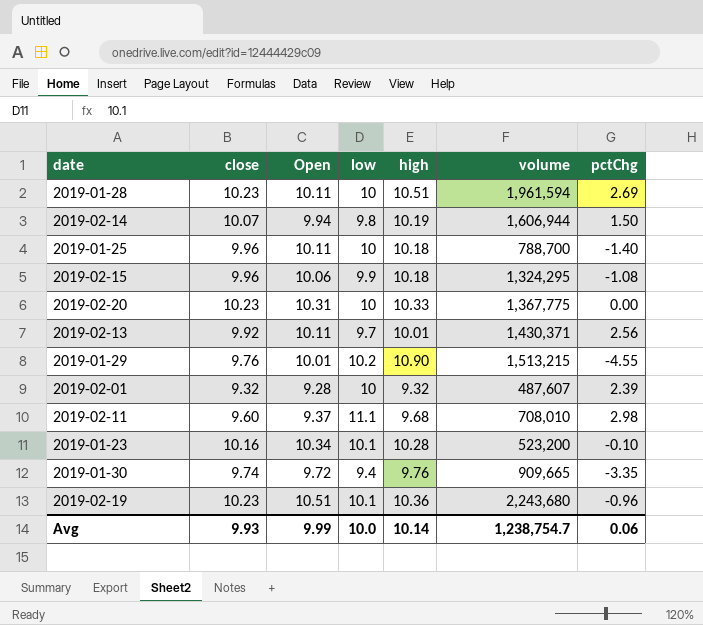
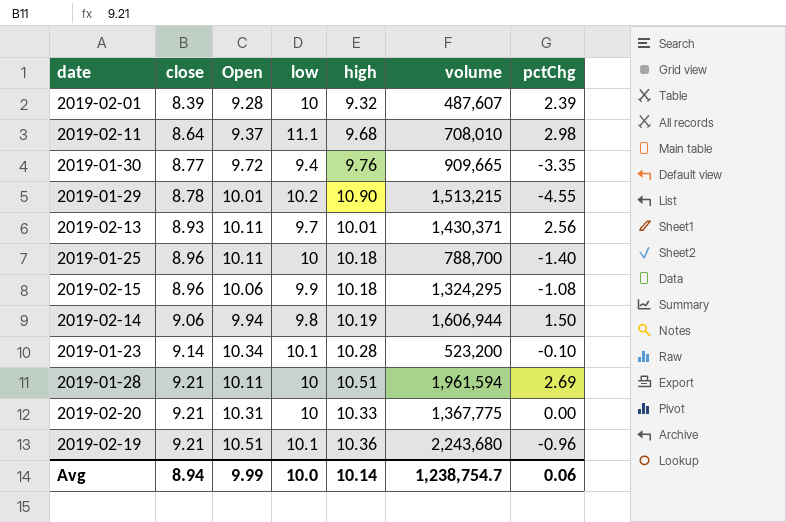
row order: none -> close ascending
2019-02-01 | close: 9.32 -> 8.39
2019-02-11 | close: 9.60 -> 8.64
2019-01-30 | close: 9.74 -> 8.77
2019-01-29 | close: 9.76 -> 8.78
2019-02-13 | close: 9.92 -> 8.93
2019-01-25 | close: 9.96 -> 8.96
2019-02-15 | close: 9.96 -> 8.96
2019-02-14 | close: 10.07 -> 9.06
2019-01-23 | close: 10.16 -> 9.14
2019-01-28 | close: 10.23 -> 9.21
2019-02-20 | close: 10.23 -> 9.21
2019-02-19 | close: 10.23 -> 9.21
Avg | close: 9.93 -> 8.94

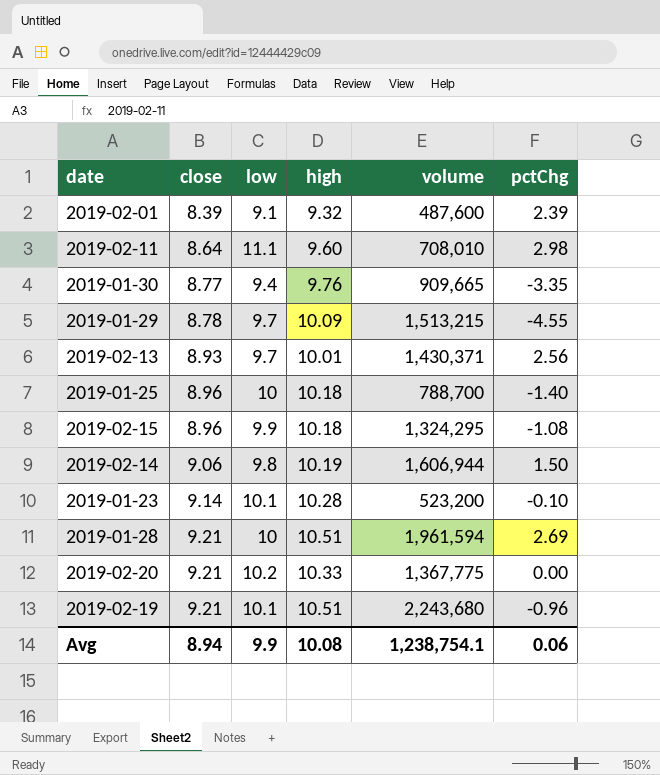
column Open | position: 3 -> none
2019-02-01 | low: 10 -> 9.1
2019-02-01 | volume: 487,607 -> 487,600
2019-02-11 | high: 9.68 -> 9.60
2019-01-29 | low: 10.2 -> 9.7
2019-01-29 | high: 10.90 -> 10.09
2019-02-20 | low: 10 -> 10.2
2019-02-19 | high: 10.36 -> 10.51
Avg | low: 10.0 -> 9.9
Avg | high: 10.14 -> 10.08
Avg | volume: 1,238,754.7 -> 1,238,754.1

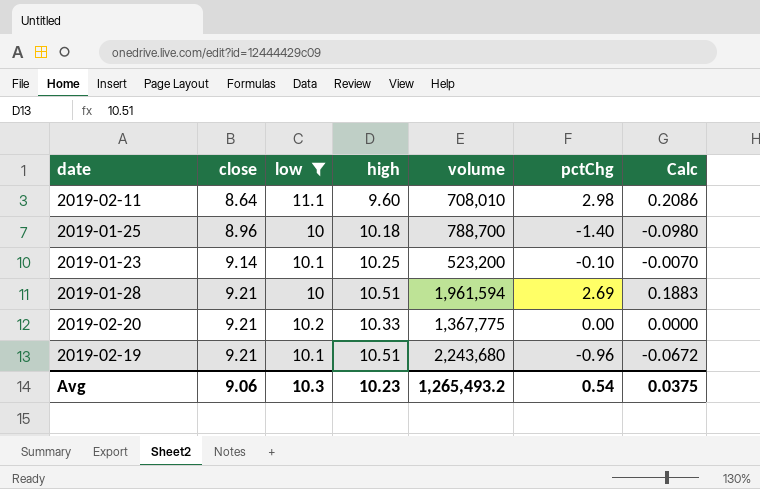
filter: none -> low >= 10
column Calc | formula: none -> [pctChg] * 0.07
2019-01-23 | high: 10.28 -> 10.25
Avg | close: 8.94 -> 9.06
Avg | low: 9.9 -> 10.3
Avg | high: 10.08 -> 10.23
Avg | volume: 1,238,754.1 -> 1,265,493.2
Avg | pctChg: 0.06 -> 0.54

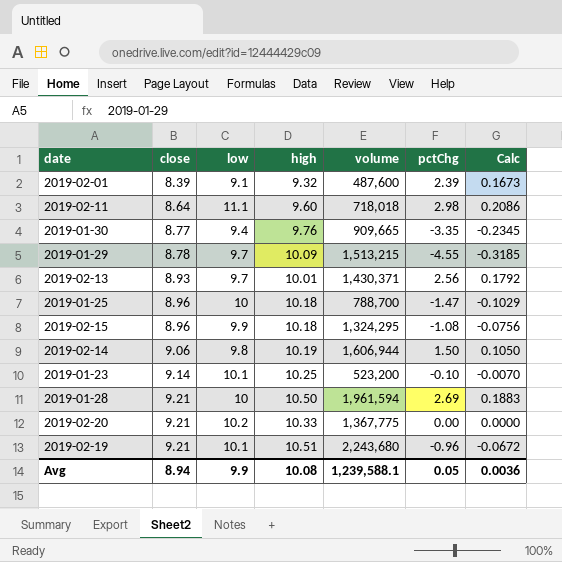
filter: low >= 10 -> none
2019-02-11 | volume: 708,010 -> 718,018
2019-01-25 | pctChg: -1.40 -> -1.47
2019-01-25 | Calc: -0.0980 -> -0.1029
2019-01-28 | high: 10.51 -> 10.50
Avg | close: 9.06 -> 8.94
Avg | low: 10.3 -> 9.9
Avg | high: 10.23 -> 10.08
Avg | volume: 1,265,493.2 -> 1,239,588.1
Avg | pctChg: 0.54 -> 0.05
Avg | Calc: 0.0375 -> 0.0036

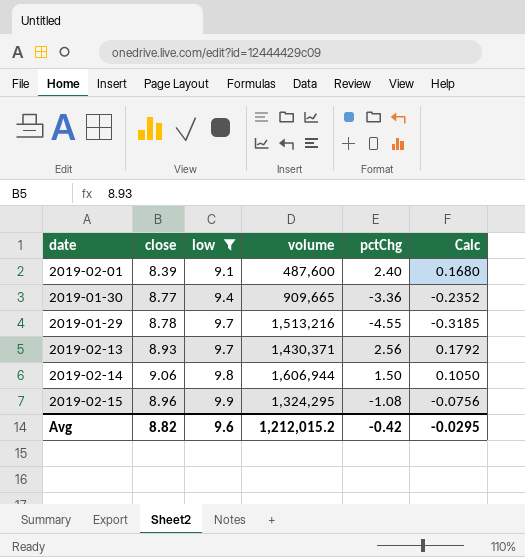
filter: none -> low <= 9.9
row order: close ascending -> low ascending
column high | position: 4 -> none
2019-02-01 | pctChg: 2.39 -> 2.40
2019-02-01 | Calc: 0.1673 -> 0.1680
2019-01-30 | pctChg: -3.35 -> -3.36
2019-01-30 | Calc: -0.2345 -> -0.2352
2019-01-29 | volume: 1,513,215 -> 1,513,216
Avg | close: 8.94 -> 8.82
Avg | low: 9.9 -> 9.6
Avg | volume: 1,239,588.1 -> 1,212,015.2
Avg | pctChg: 0.05 -> -0.42
Avg | Calc: 0.0036 -> -0.0295

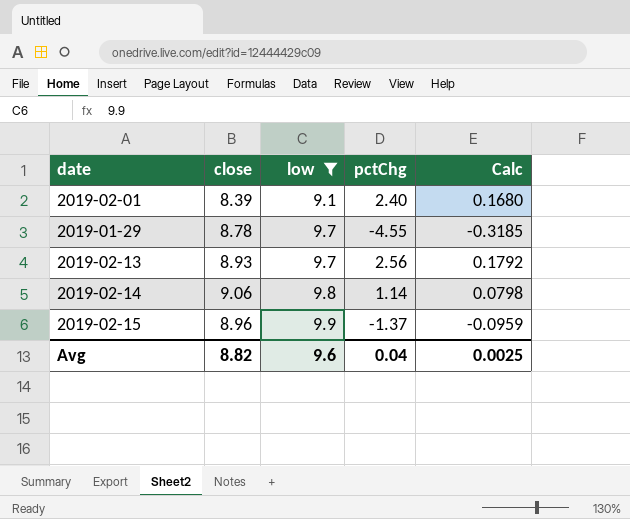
column volume | position: 4 -> none
row 2019-01-30: 8.77 | 9.4 | 909,665 | -3.36 | -0.2352 -> none
2019-02-14 | pctChg: 1.50 -> 1.14
2019-02-14 | Calc: 0.1050 -> 0.0798
2019-02-15 | pctChg: -1.08 -> -1.37
2019-02-15 | Calc: -0.0756 -> -0.0959
Avg | pctChg: -0.42 -> 0.04
Avg | Calc: -0.0295 -> 0.0025

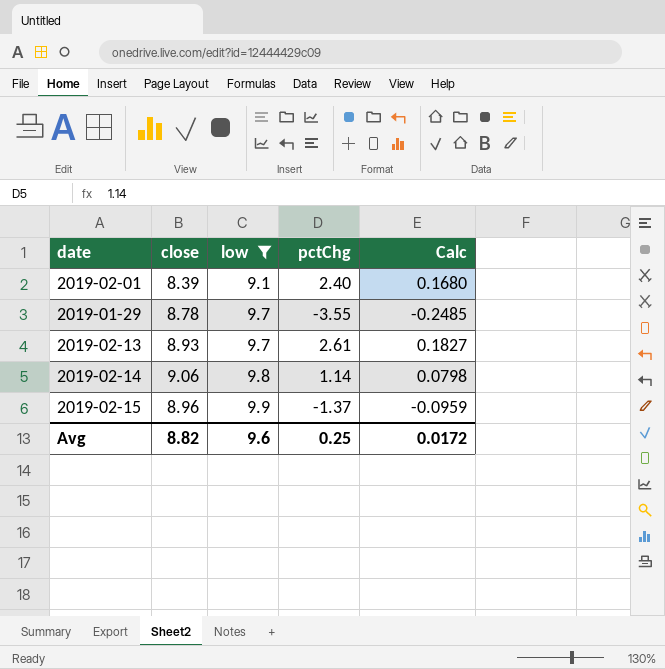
2019-01-29 | pctChg: -4.55 -> -3.55
2019-01-29 | Calc: -0.3185 -> -0.2485
2019-02-13 | pctChg: 2.56 -> 2.61
2019-02-13 | Calc: 0.1792 -> 0.1827
Avg | pctChg: 0.04 -> 0.25
Avg | Calc: 0.0025 -> 0.0172

